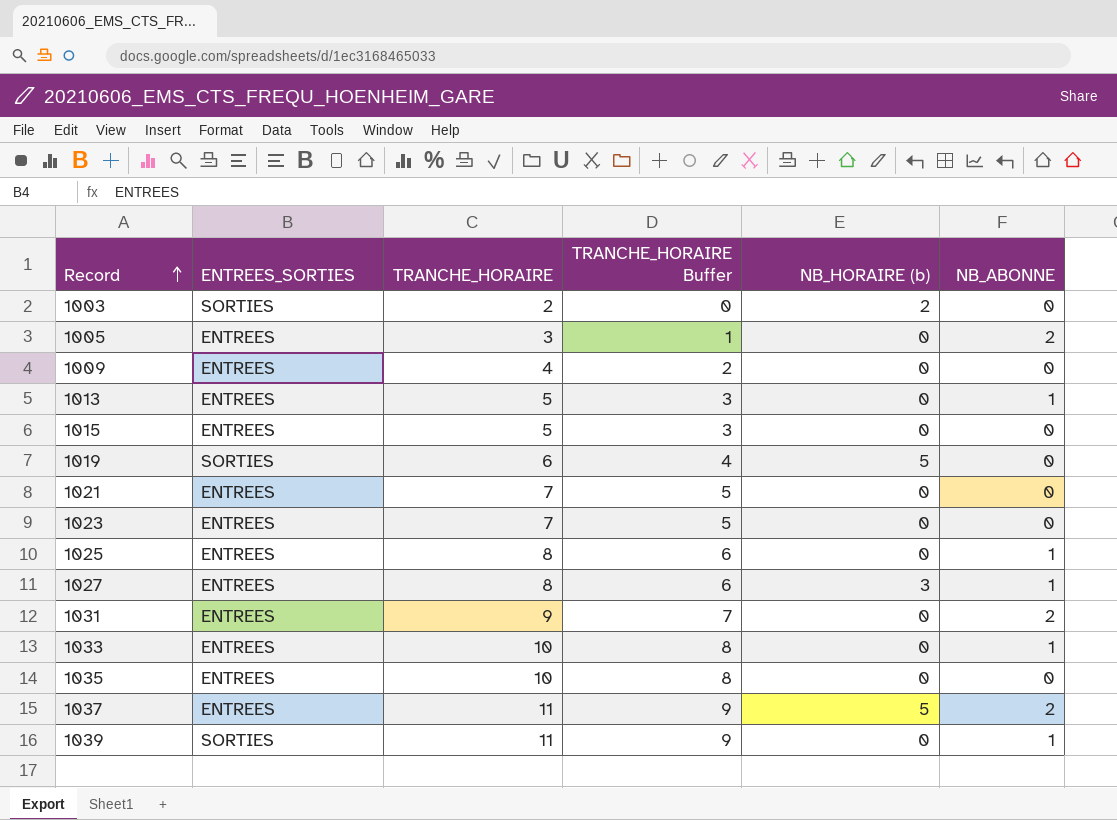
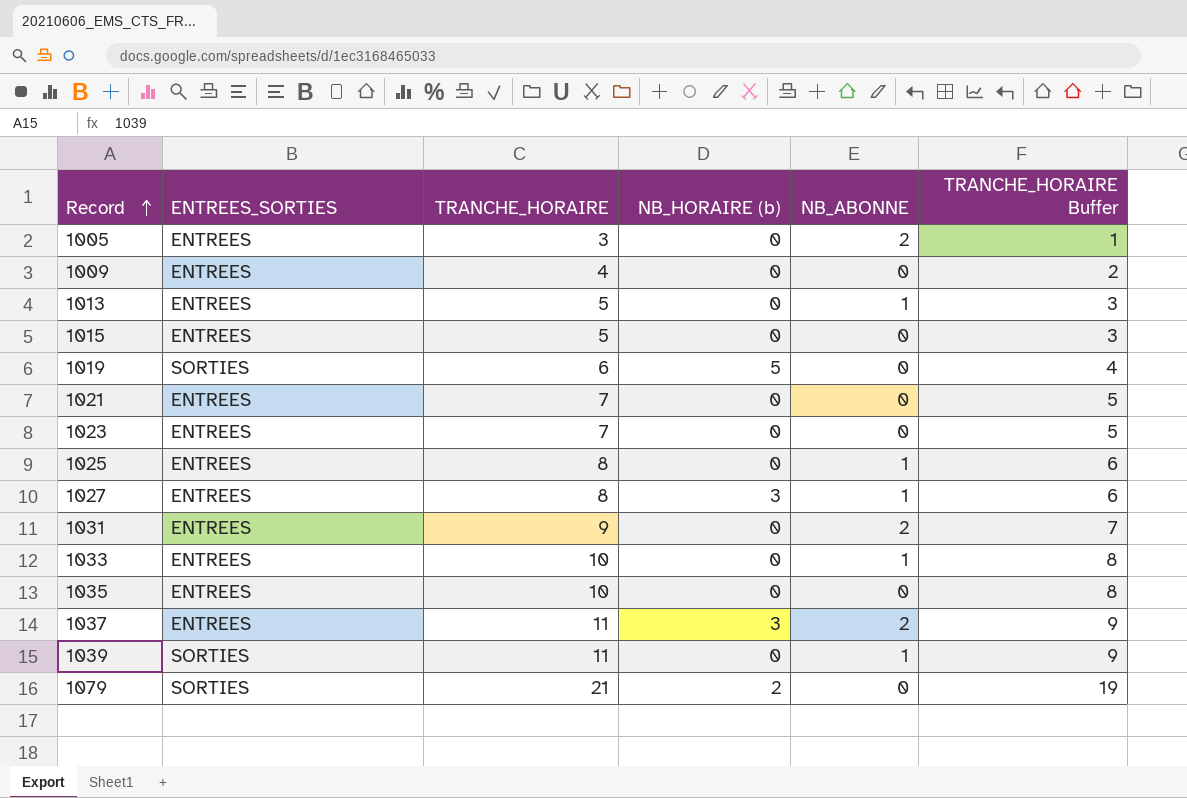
column TRANCHE_HORAIRE Buffer | position: 4 -> 6
row 1003: SORTIES | 2 | 0 | 2 | 0 -> none
1037 | NB_HORAIRE (b): 5 -> 3
row 1079: none -> SORTIES | 21 | 2 | 0 | 19

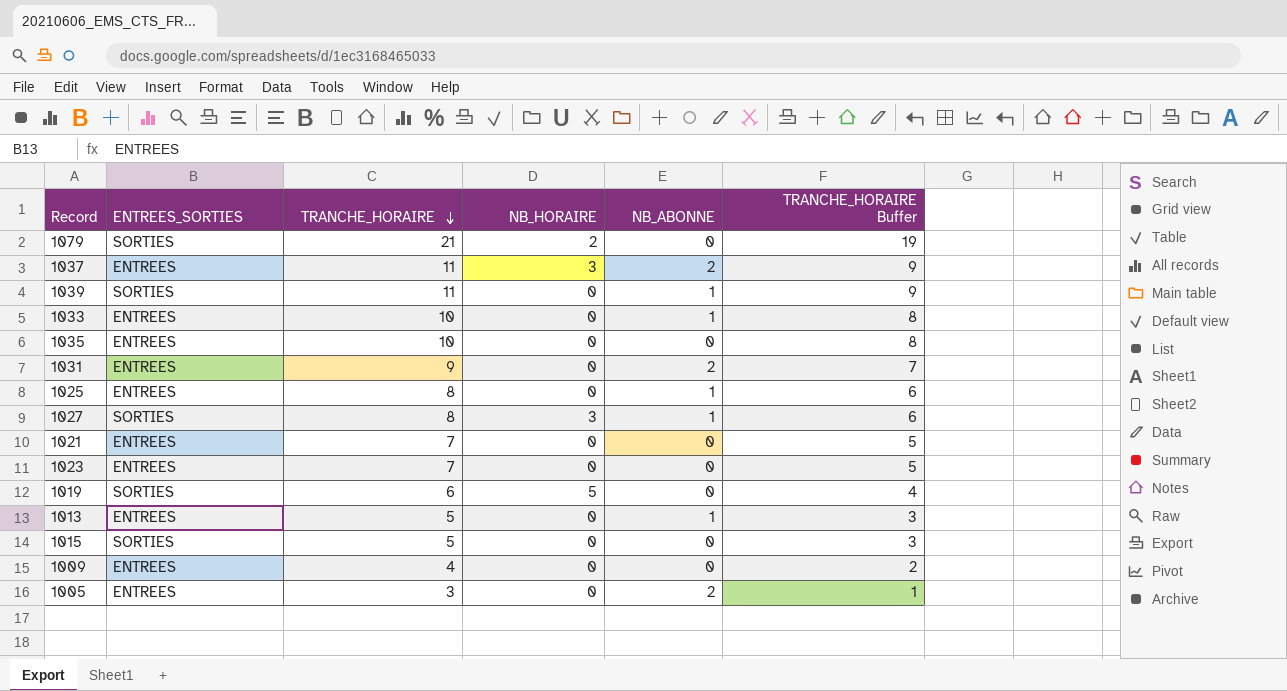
row order: Record ascending -> TRANCHE_HORAIRE descending
column name: NB_HORAIRE (b) -> NB_HORAIRE
1027 | ENTREES_SORTIES: ENTREES -> SORTIES
1015 | ENTREES_SORTIES: ENTREES -> SORTIES

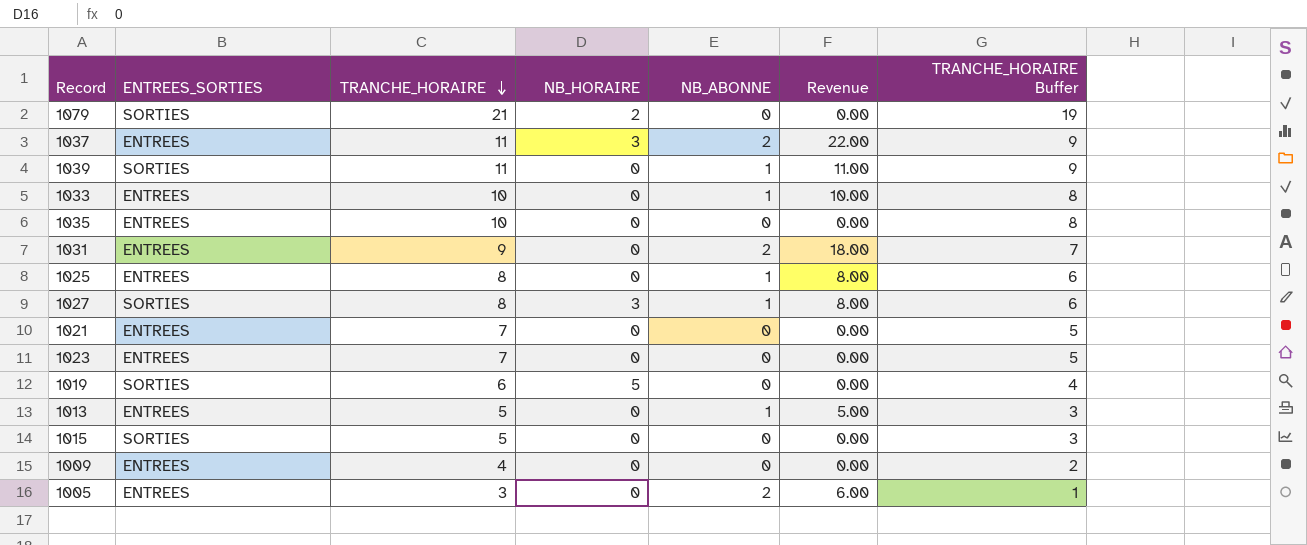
column Revenue | formula: none -> [TRANCHE_HORAIRE] * [NB_ABONNE]

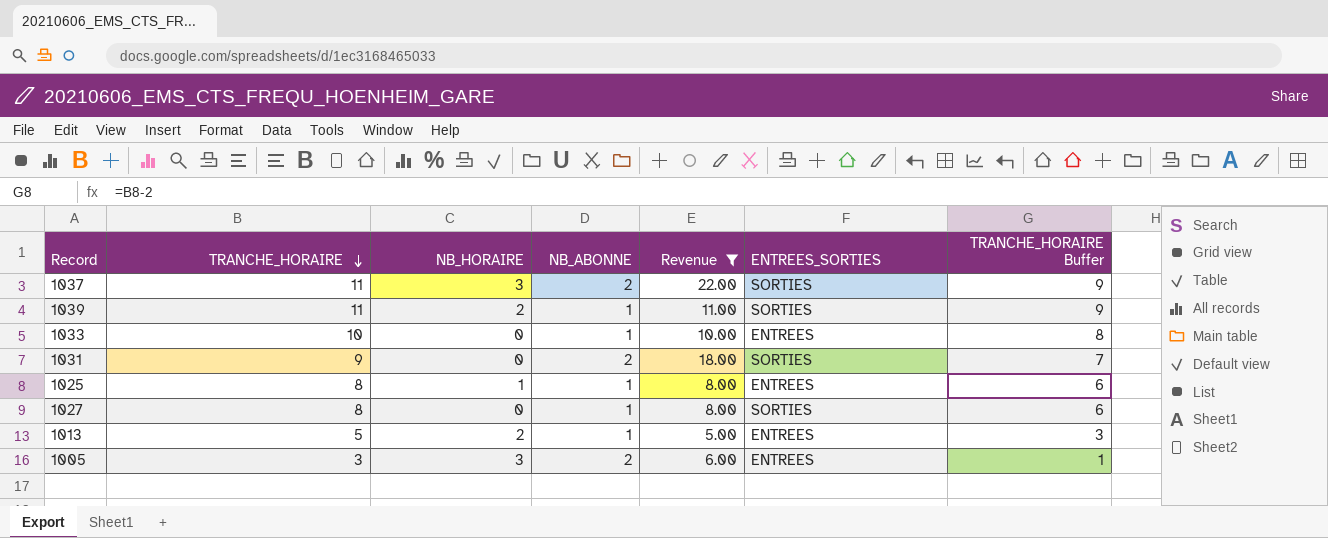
filter: none -> Revenue != 0.00
column ENTREES_SORTIES | position: 2 -> 6
1037 | ENTREES_SORTIES: ENTREES -> SORTIES
1039 | NB_HORAIRE: 0 -> 2
1031 | ENTREES_SORTIES: ENTREES -> SORTIES
1025 | NB_HORAIRE: 0 -> 1
1027 | NB_HORAIRE: 3 -> 0
1013 | NB_HORAIRE: 0 -> 2
1005 | NB_HORAIRE: 0 -> 3

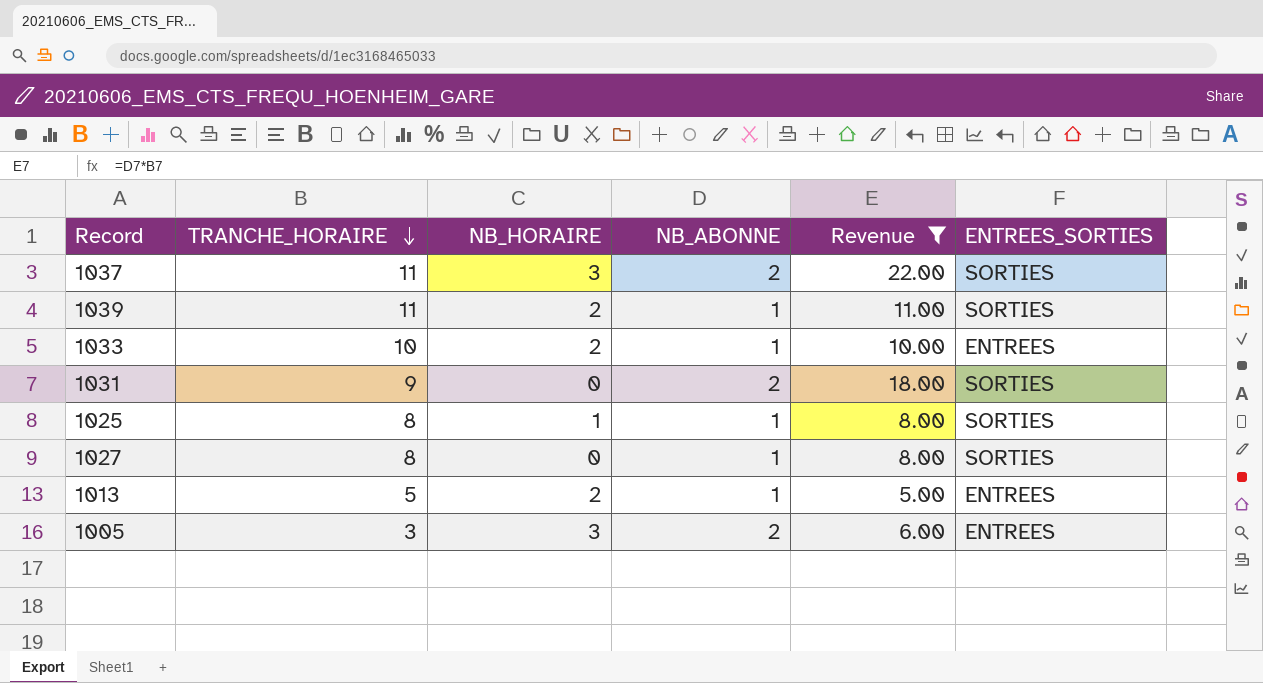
column TRANCHE_HORAIRE Buffer | formula: [TRANCHE_HORAIRE] - 2 -> none
1033 | NB_HORAIRE: 0 -> 2
1025 | ENTREES_SORTIES: ENTREES -> SORTIES

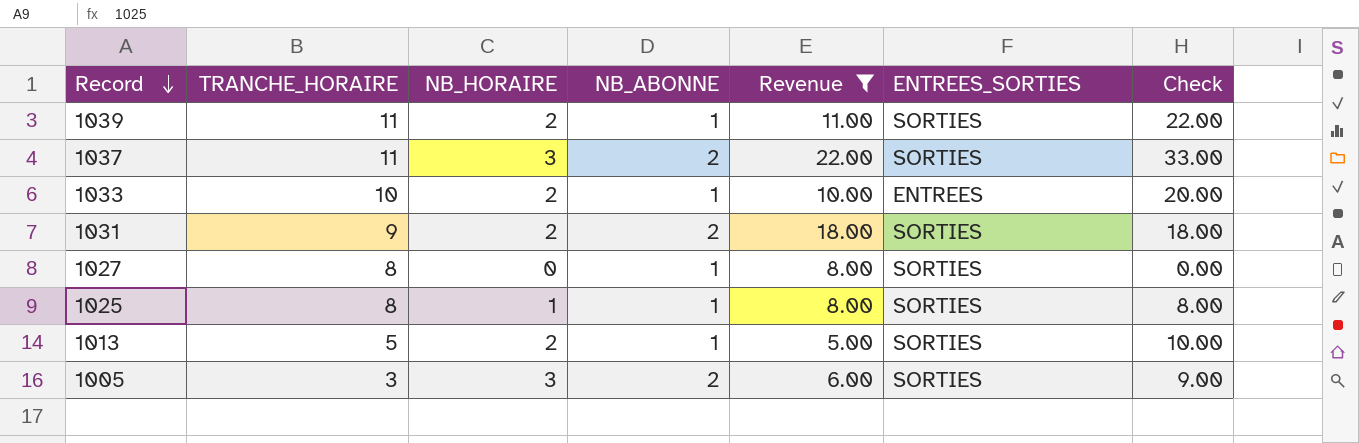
row order: TRANCHE_HORAIRE descending -> Record descending
column Check | formula: none -> [TRANCHE_HORAIRE] * [NB_HORAIRE]
1031 | NB_HORAIRE: 0 -> 2
1013 | ENTREES_SORTIES: ENTREES -> SORTIES
1005 | ENTREES_SORTIES: ENTREES -> SORTIES

